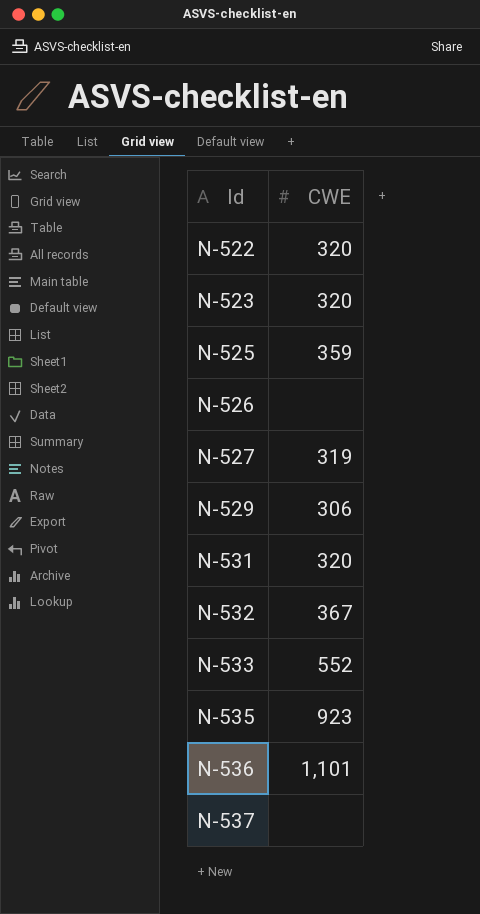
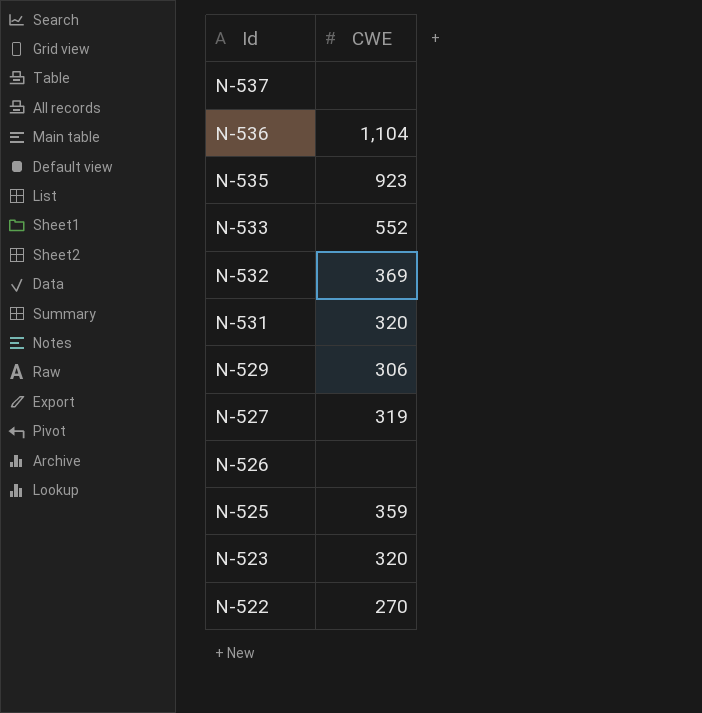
row order: Id ascending -> Id descending
N-536 | CWE: 1,101 -> 1,104
N-532 | CWE: 367 -> 369
N-522 | CWE: 320 -> 270

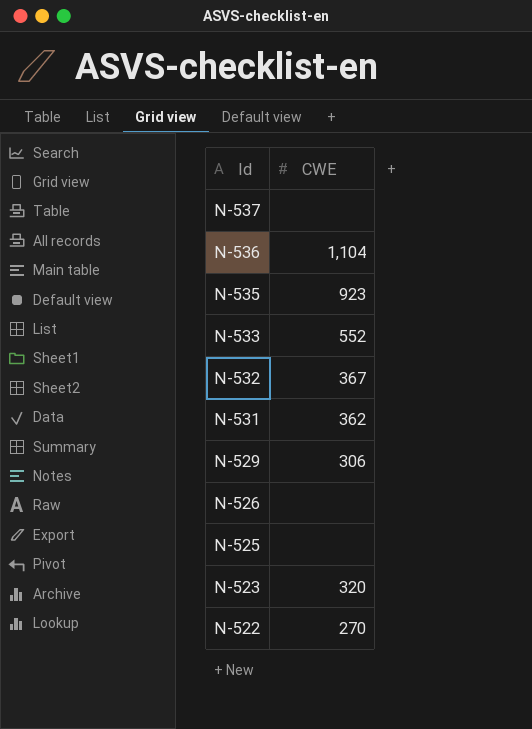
row N-527: 319 -> none
N-532 | CWE: 369 -> 367
N-531 | CWE: 320 -> 362
N-525 | CWE: 359 -> none

